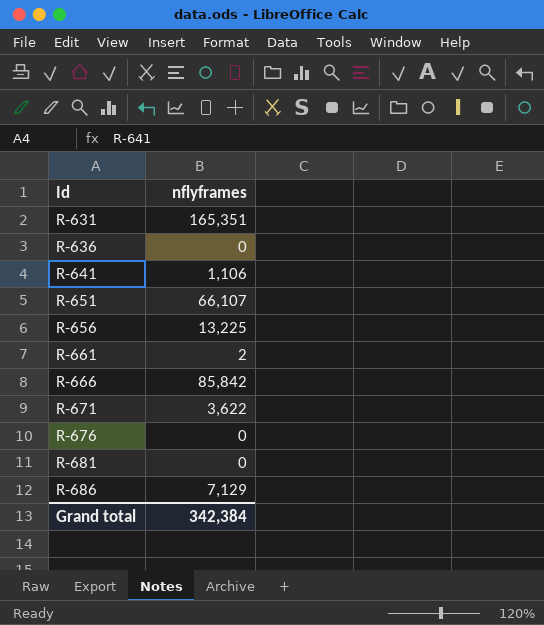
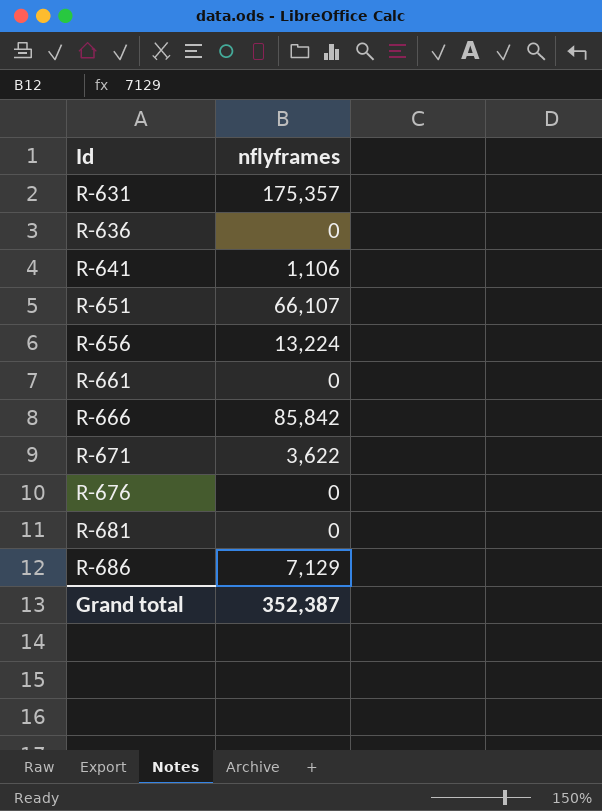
R-631 | nflyframes: 165,351 -> 175,357
R-656 | nflyframes: 13,225 -> 13,224
R-661 | nflyframes: 2 -> 0
Grand total | nflyframes: 342,384 -> 352,387

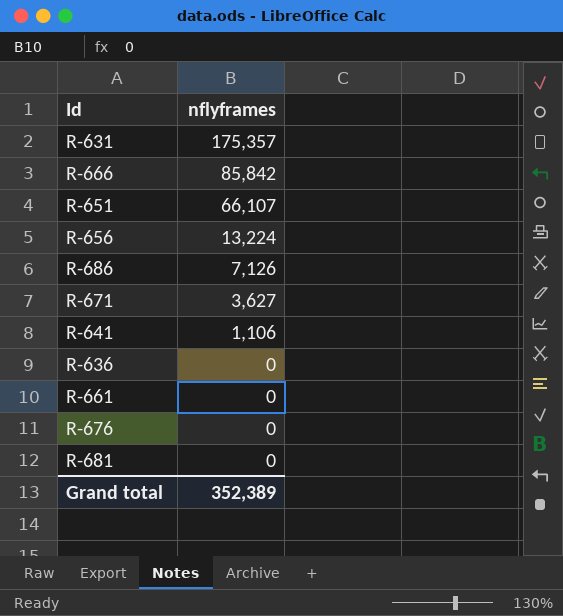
row order: Id ascending -> nflyframes descending
R-686 | nflyframes: 7,129 -> 7,126
R-671 | nflyframes: 3,622 -> 3,627
Grand total | nflyframes: 352,387 -> 352,389

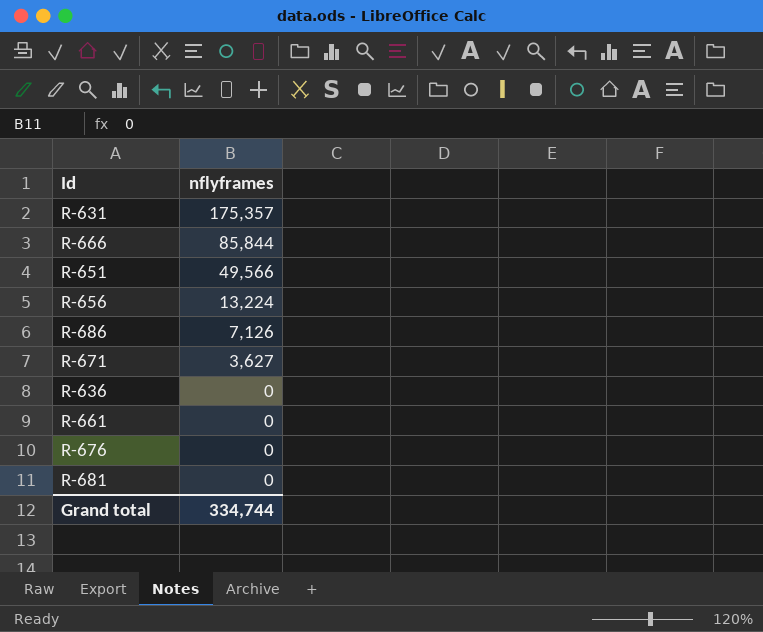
row R-641: 1,106 -> none
R-666 | nflyframes: 85,842 -> 85,844
R-651 | nflyframes: 66,107 -> 49,566
Grand total | nflyframes: 352,389 -> 334,744

